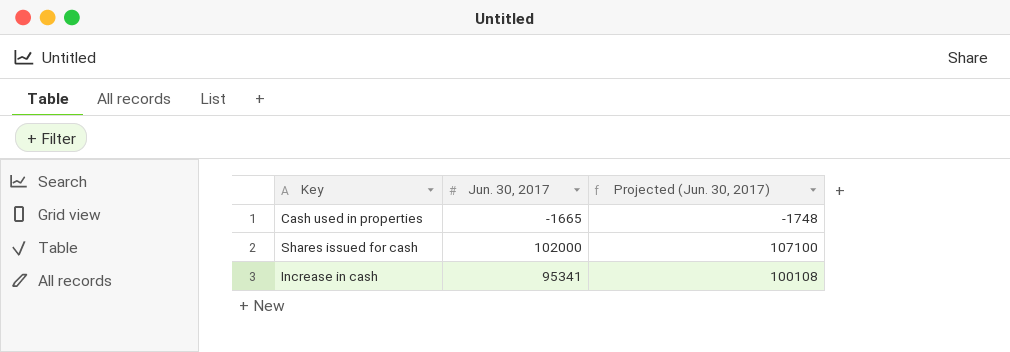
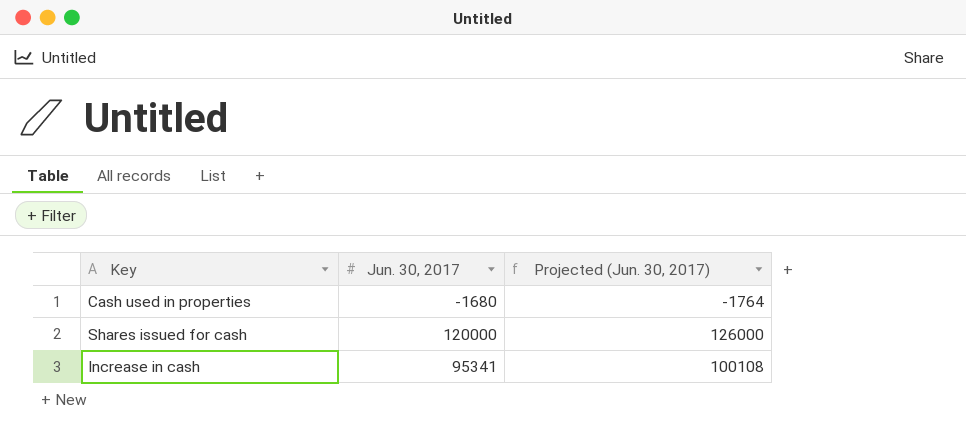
Cash used in properties | Jun. 30, 2017: -1665 -> -1680
Cash used in properties | Projected (Jun. 30, 2017): -1748 -> -1764
Shares issued for cash | Jun. 30, 2017: 102000 -> 120000
Shares issued for cash | Projected (Jun. 30, 2017): 107100 -> 126000

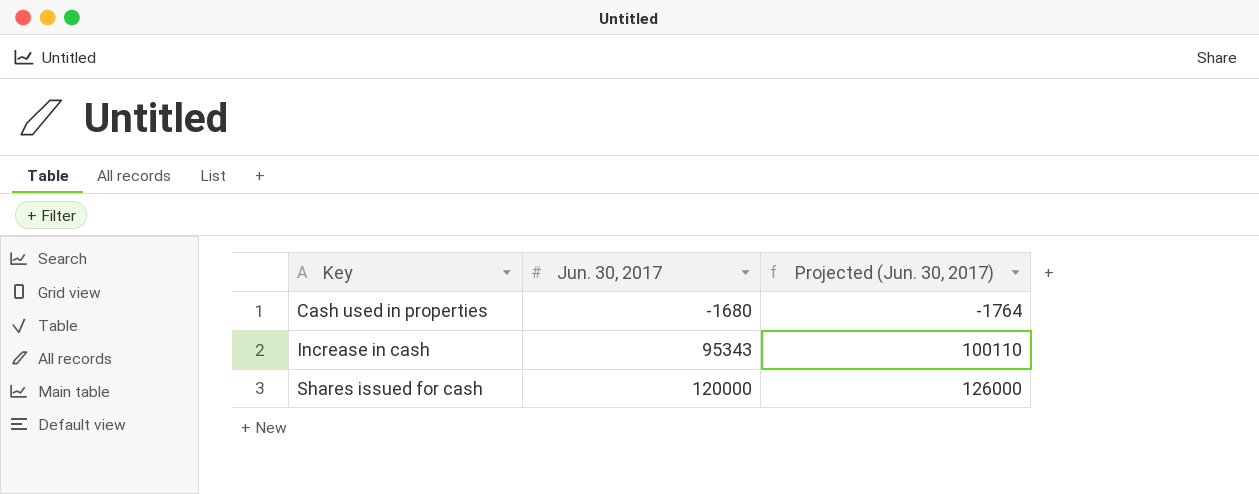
row order: none -> Key ascending
Increase in cash | Jun. 30, 2017: 95341 -> 95343
Increase in cash | Projected (Jun. 30, 2017): 100108 -> 100110

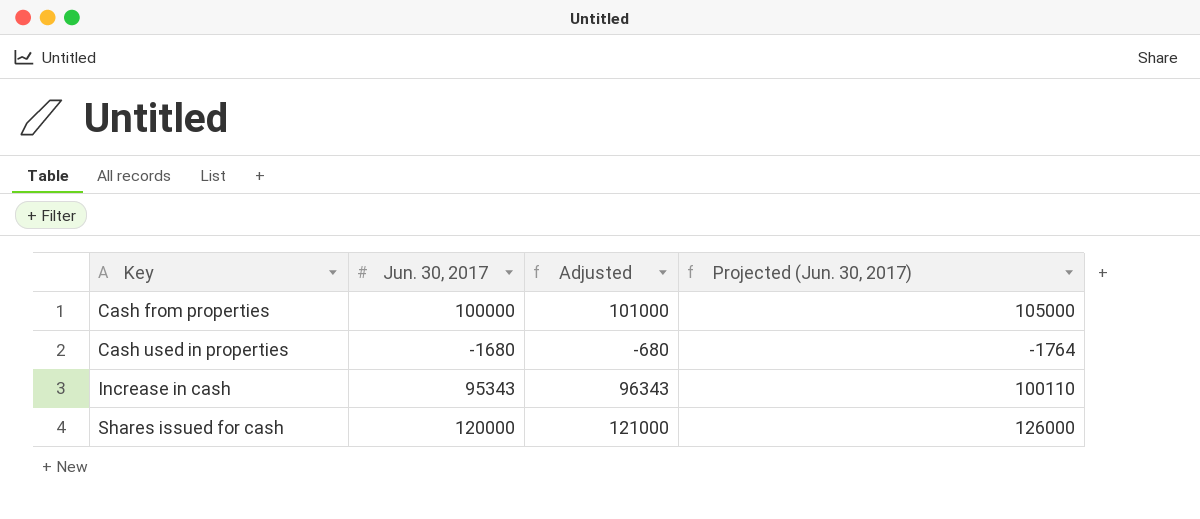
column Adjusted | formula: none -> [Jun. 30, 2017] + 1000
row Cash from properties: none -> 100000 | 101000 | 105000

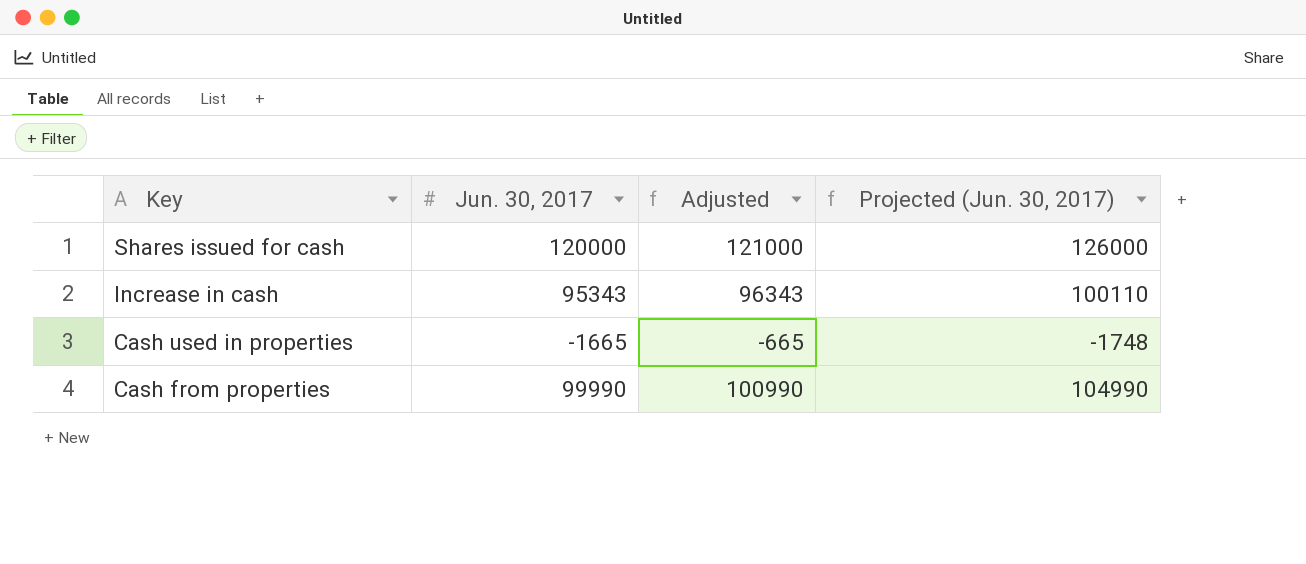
row order: Key ascending -> Key descending
Cash used in properties | Jun. 30, 2017: -1680 -> -1665
Cash used in properties | Adjusted: -680 -> -665
Cash used in properties | Projected (Jun. 30, 2017): -1764 -> -1748
Cash from properties | Jun. 30, 2017: 100000 -> 99990
Cash from properties | Adjusted: 101000 -> 100990
Cash from properties | Projected (Jun. 30, 2017): 105000 -> 104990

